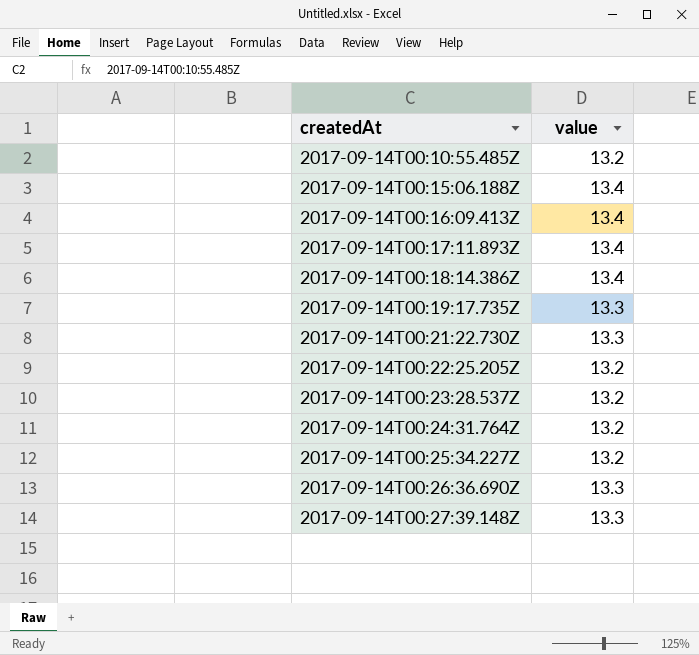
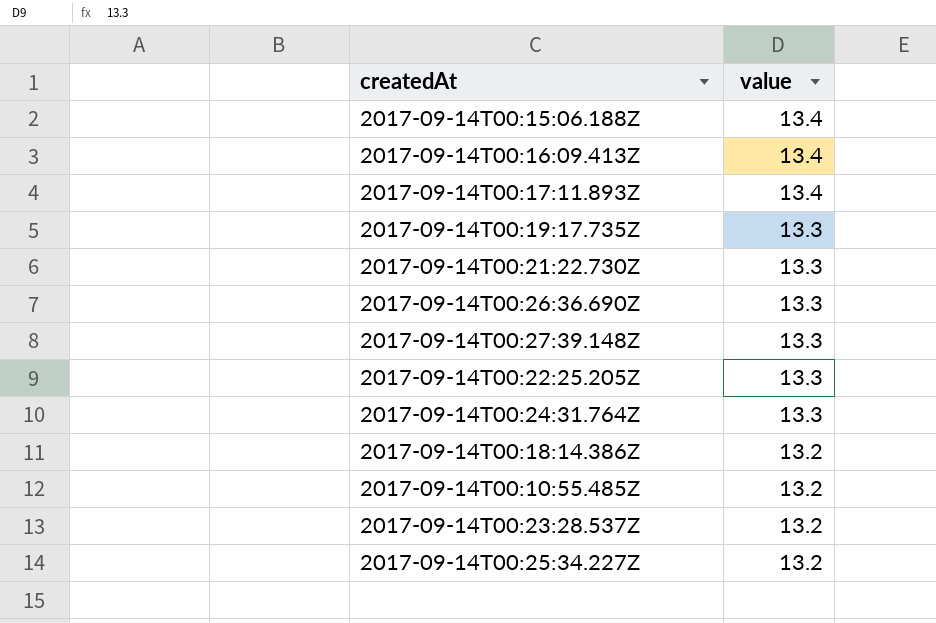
row order: createdAt ascending -> value descending
2017-09-14T00:22:25.205Z | value: 13.2 -> 13.3
2017-09-14T00:24:31.764Z | value: 13.2 -> 13.3
2017-09-14T00:18:14.386Z | value: 13.4 -> 13.2

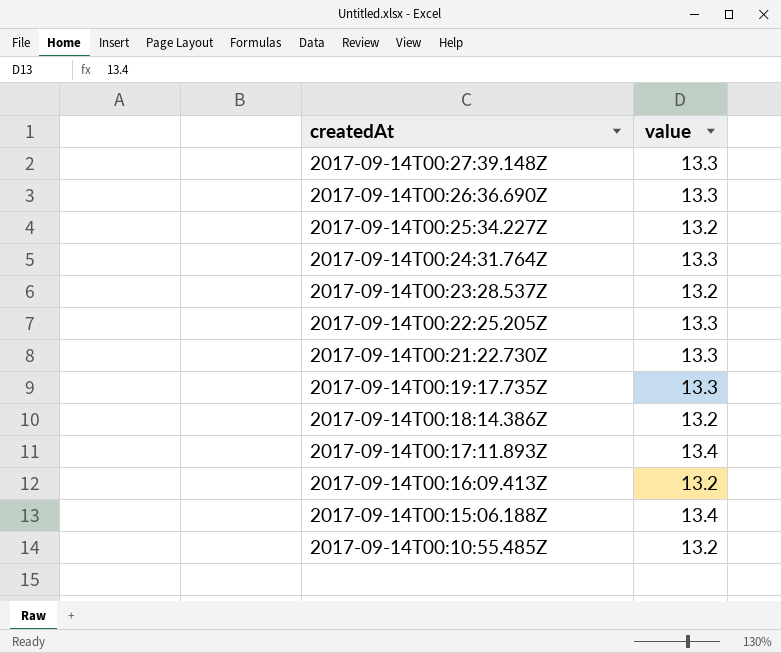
row order: value descending -> createdAt descending
2017-09-14T00:16:09.413Z | value: 13.4 -> 13.2

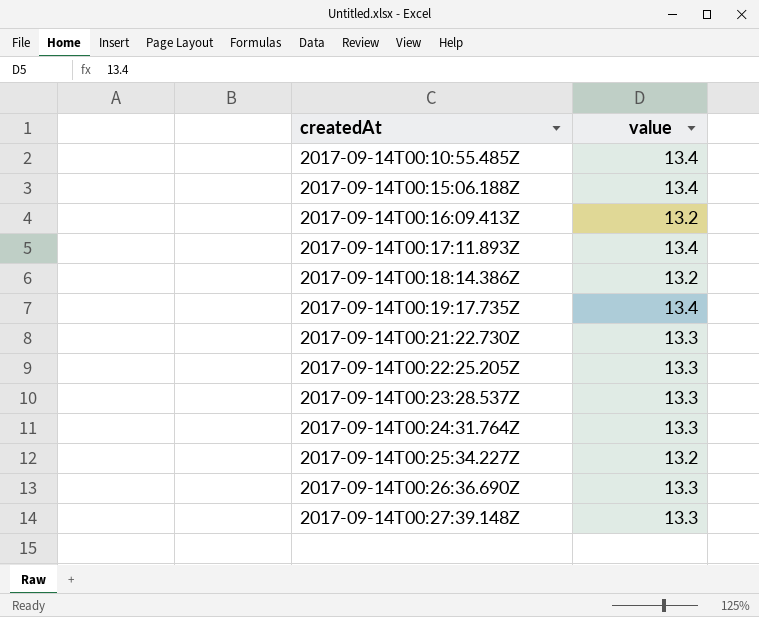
row order: createdAt descending -> createdAt ascending
2017-09-14T00:10:55.485Z | value: 13.2 -> 13.4
2017-09-14T00:19:17.735Z | value: 13.3 -> 13.4
2017-09-14T00:23:28.537Z | value: 13.2 -> 13.3

